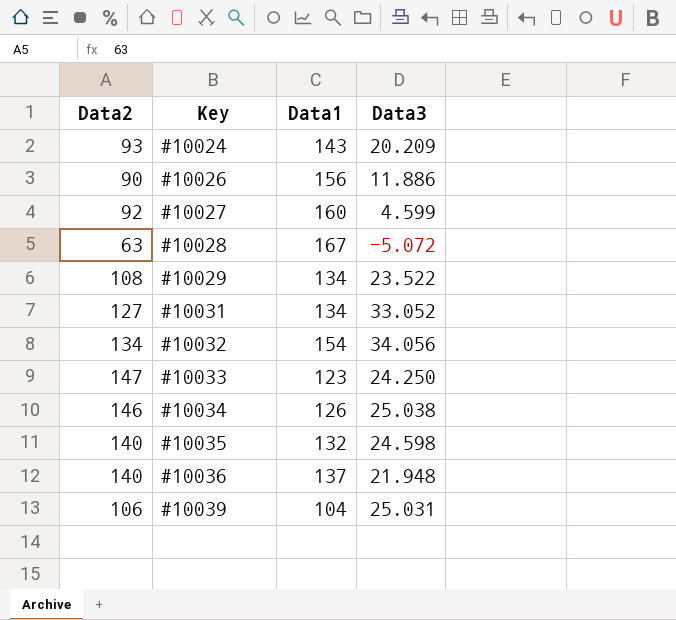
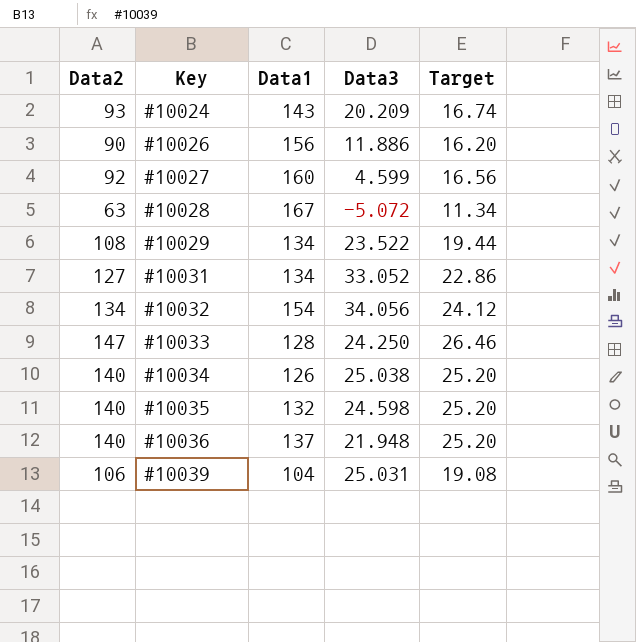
column Target | formula: none -> [Data2] * 0.18
#10033 | Data1: 123 -> 128
#10034 | Data2: 146 -> 140

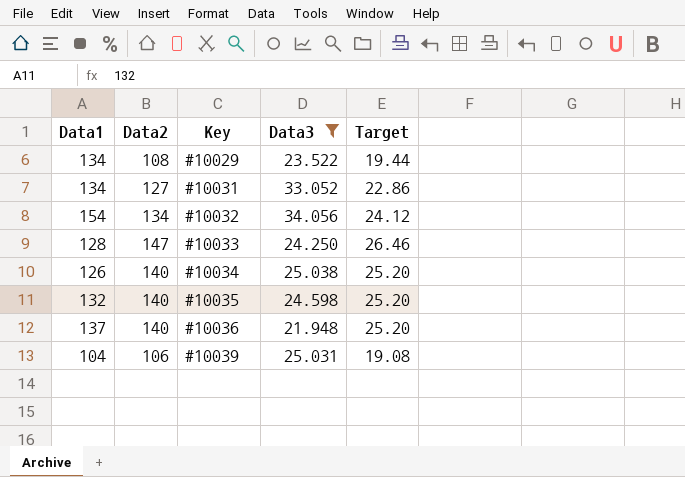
filter: none -> Data3 >= 21.948
column Data1 | position: 3 -> 1

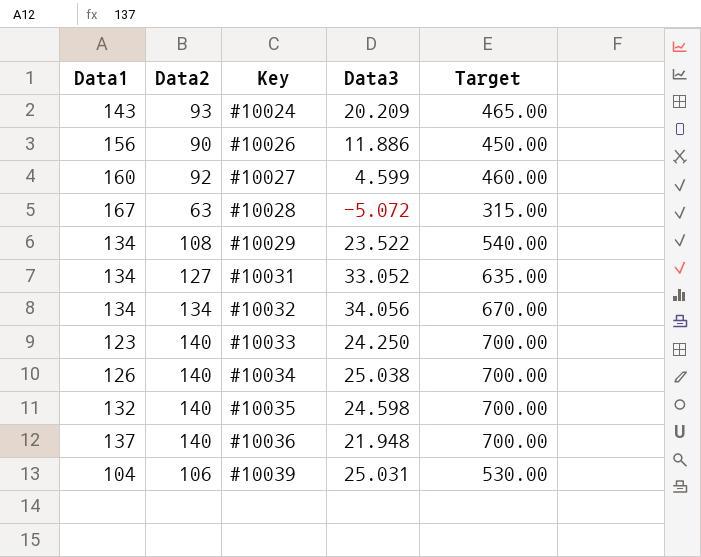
filter: Data3 >= 21.948 -> none
column Target | formula: [Data2] * 0.18 -> [Data2] * 5
#10032 | Data1: 154 -> 134
#10033 | Data1: 128 -> 123
#10033 | Data2: 147 -> 140

